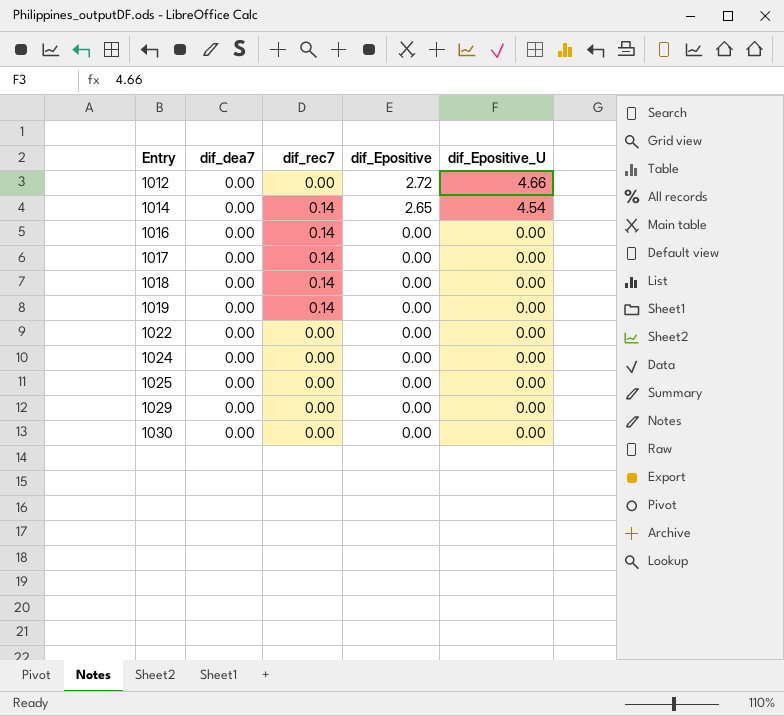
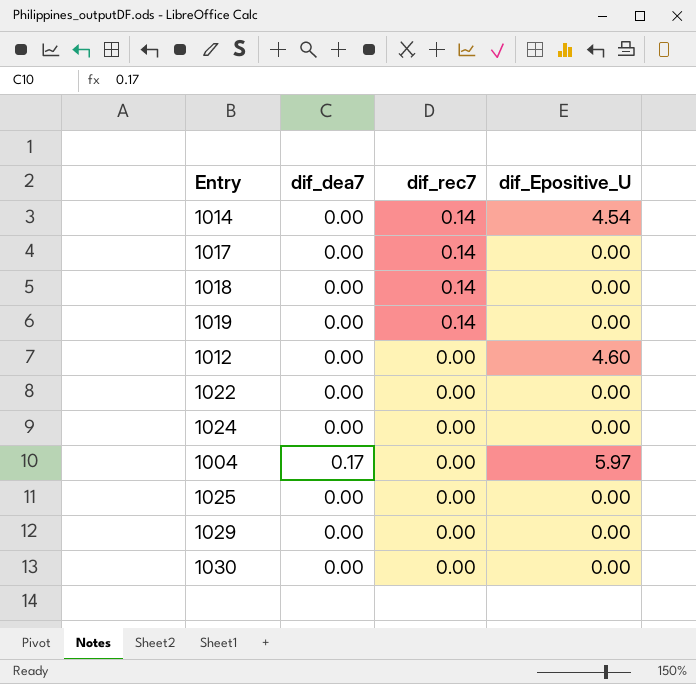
row order: Entry ascending -> dif_rec7 descending
column dif_Epositive | position: 4 -> none
row 1016: 0.00 | 0.14 | 0.00 | 0.00 -> none
1012 | dif_Epositive_U: 4.66 -> 4.60
row 1004: none -> 0.17 | 0.00 | 5.97

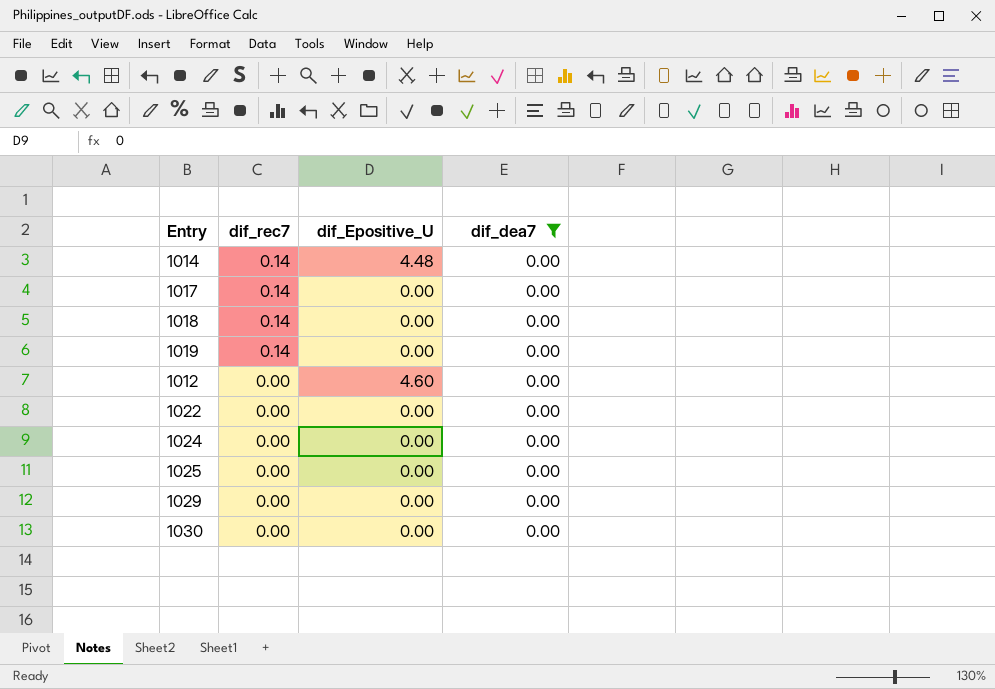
filter: none -> dif_dea7 = 0.00
column dif_dea7 | position: 2 -> 4
1014 | dif_Epositive_U: 4.54 -> 4.48

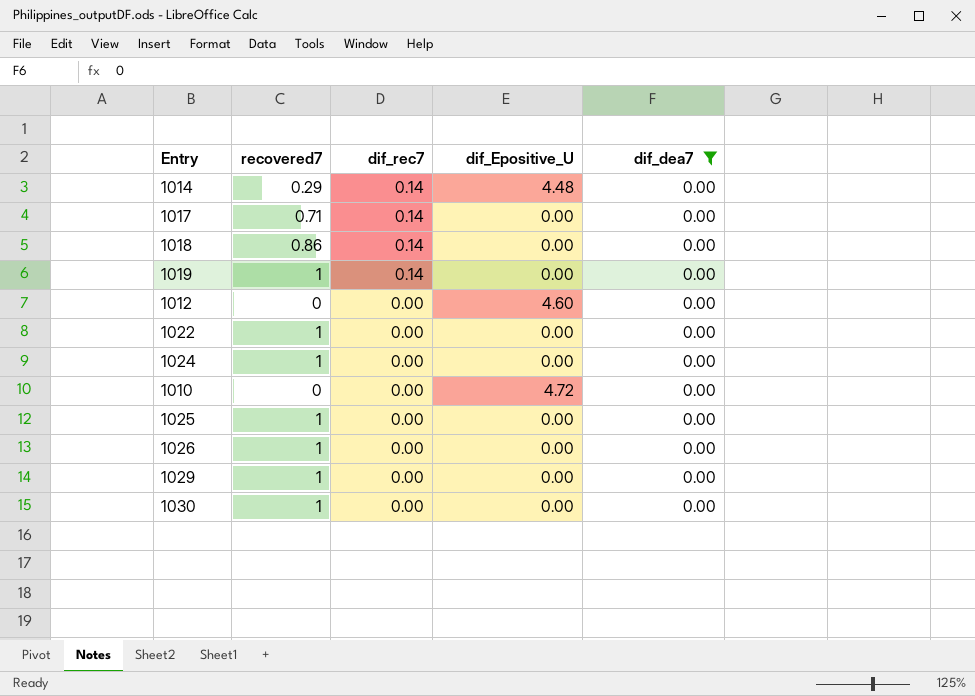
column recovered7 | position: none -> 2
row 1010: none -> 0 | 0.00 | 4.72 | 0.00
row 1026: none -> 1 | 0.00 | 0.00 | 0.00

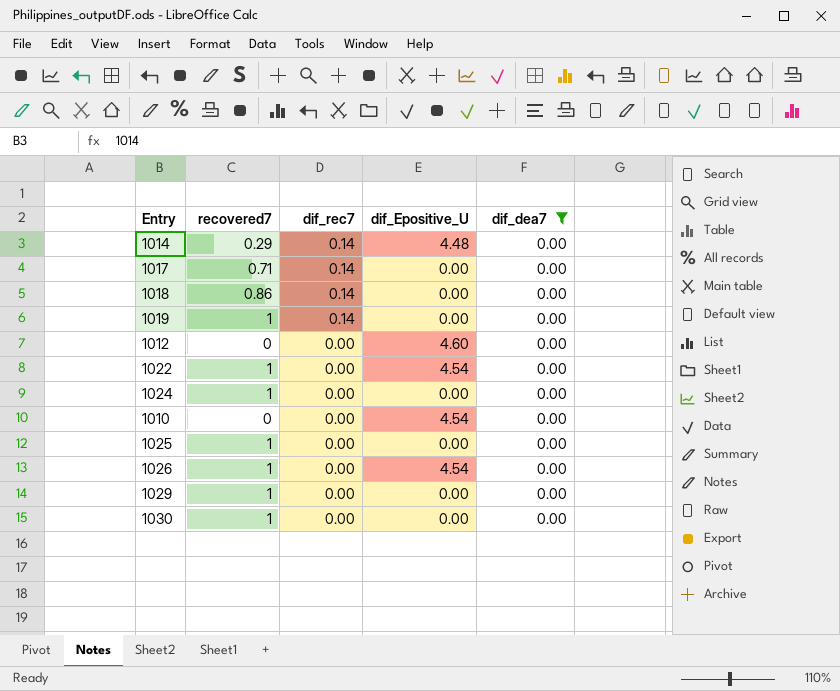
1022 | dif_Epositive_U: 0.00 -> 4.54
1010 | dif_Epositive_U: 4.72 -> 4.54
1026 | dif_Epositive_U: 0.00 -> 4.54

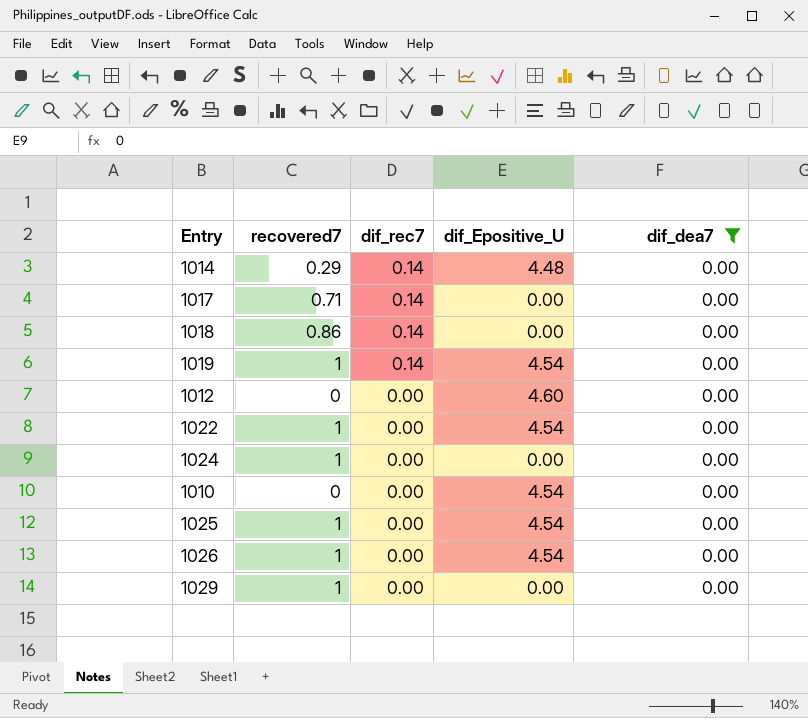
row 1030: 1 | 0.00 | 0.00 | 0.00 -> none
1019 | dif_Epositive_U: 0.00 -> 4.54
1025 | dif_Epositive_U: 0.00 -> 4.54

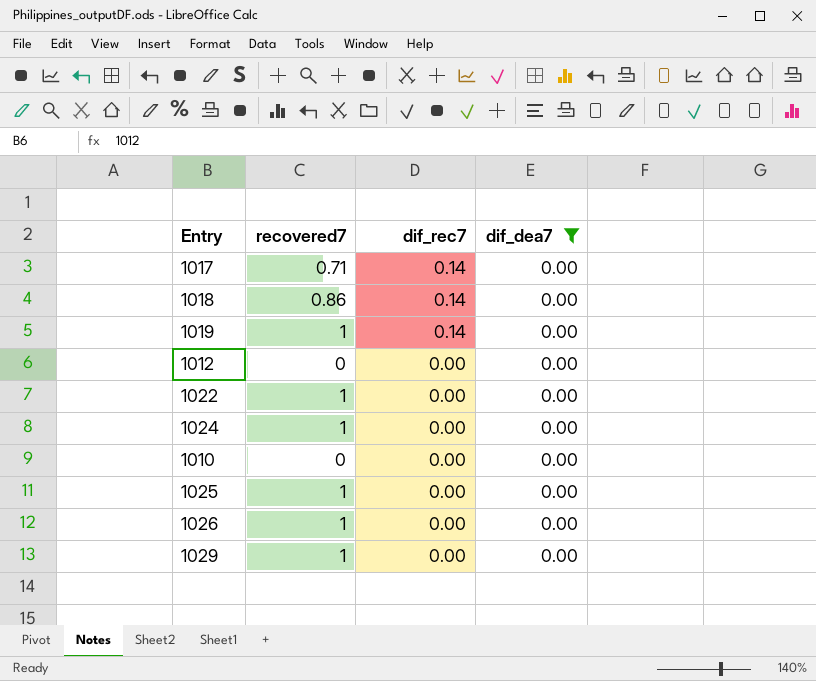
column dif_Epositive_U | position: 4 -> none
row 1014: 0.29 | 0.14 | 4.48 | 0.00 -> none

